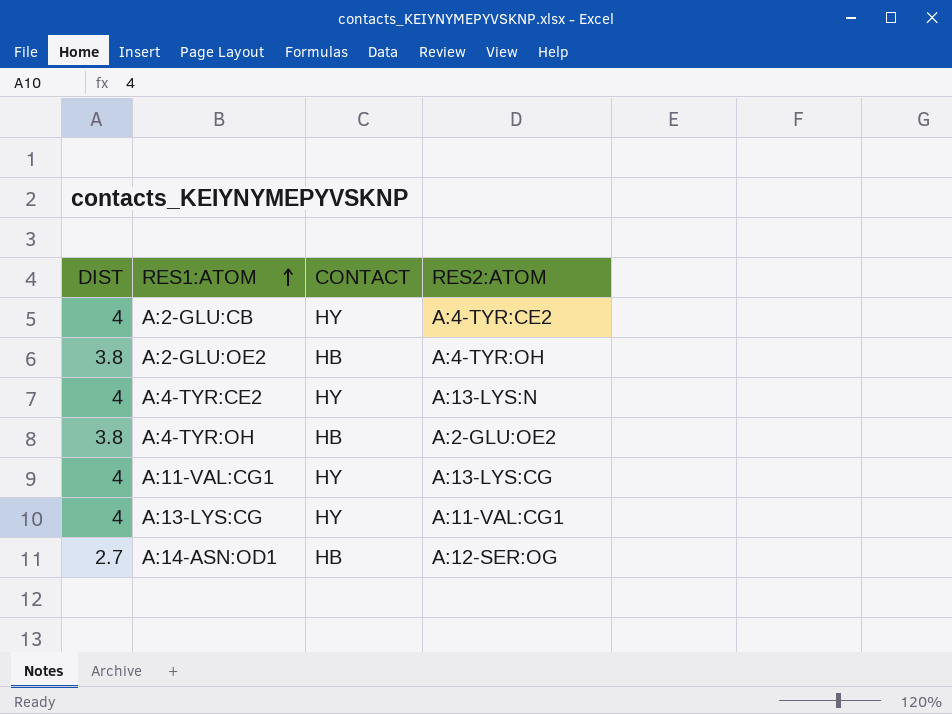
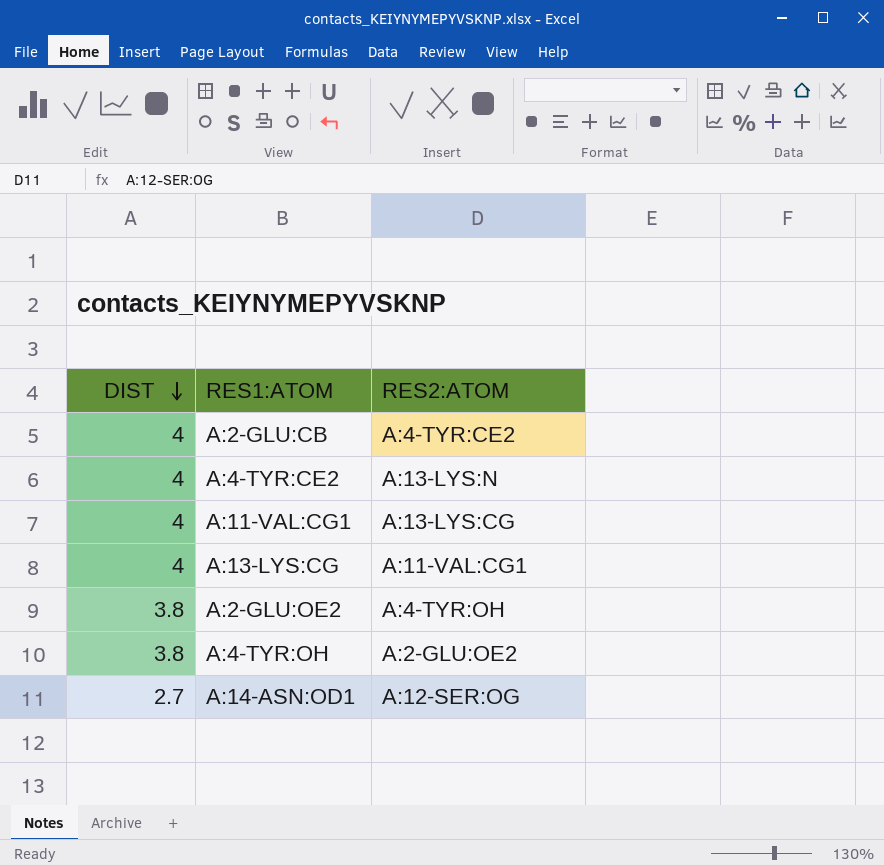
row order: RES1:ATOM ascending -> DIST descending
column CONTACT | position: 3 -> none

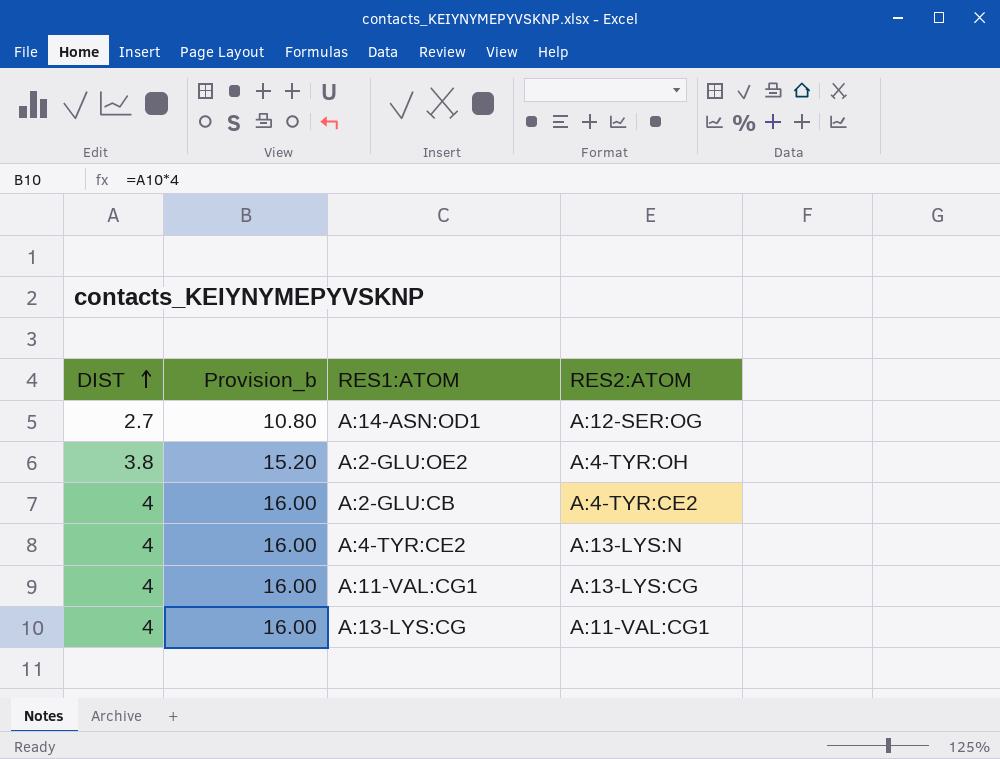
row order: DIST descending -> DIST ascending
column Provision_b | formula: none -> [DIST] * 4
row A:4-TYR:OH: 3.8 | A:2-GLU:OE2 -> none

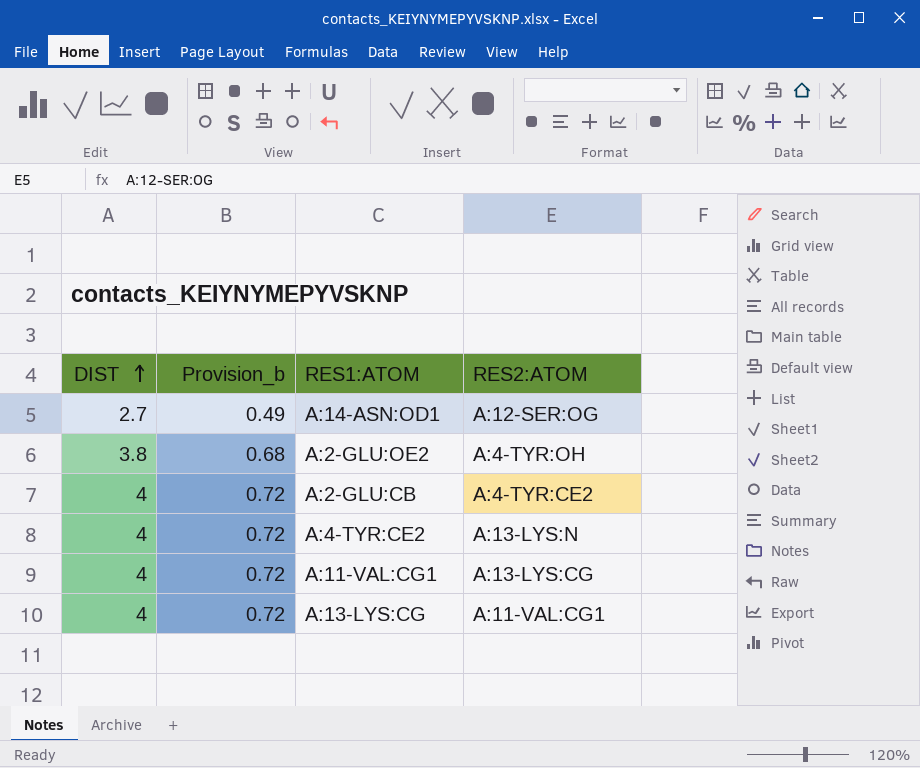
column Provision_b | formula: [DIST] * 4 -> [DIST] * 0.18

